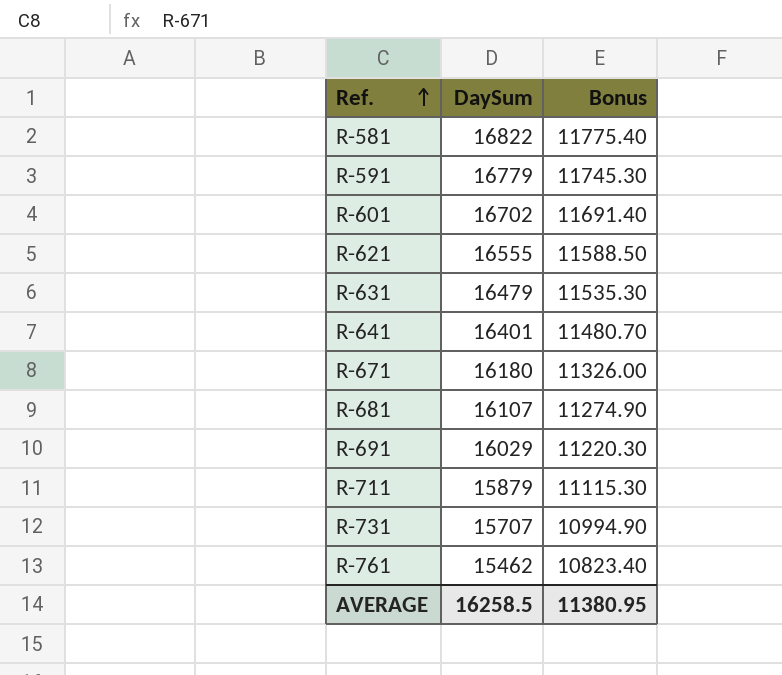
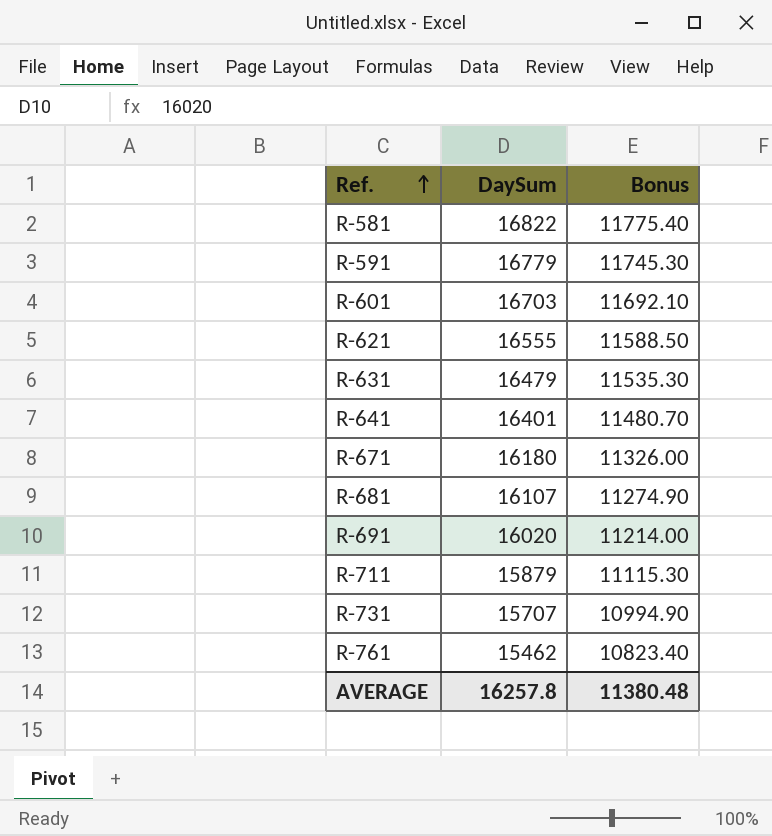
R-601 | DaySum: 16702 -> 16703
R-601 | Bonus: 11691.40 -> 11692.10
R-691 | DaySum: 16029 -> 16020
R-691 | Bonus: 11220.30 -> 11214.00
AVERAGE | DaySum: 16258.5 -> 16257.8
AVERAGE | Bonus: 11380.95 -> 11380.48

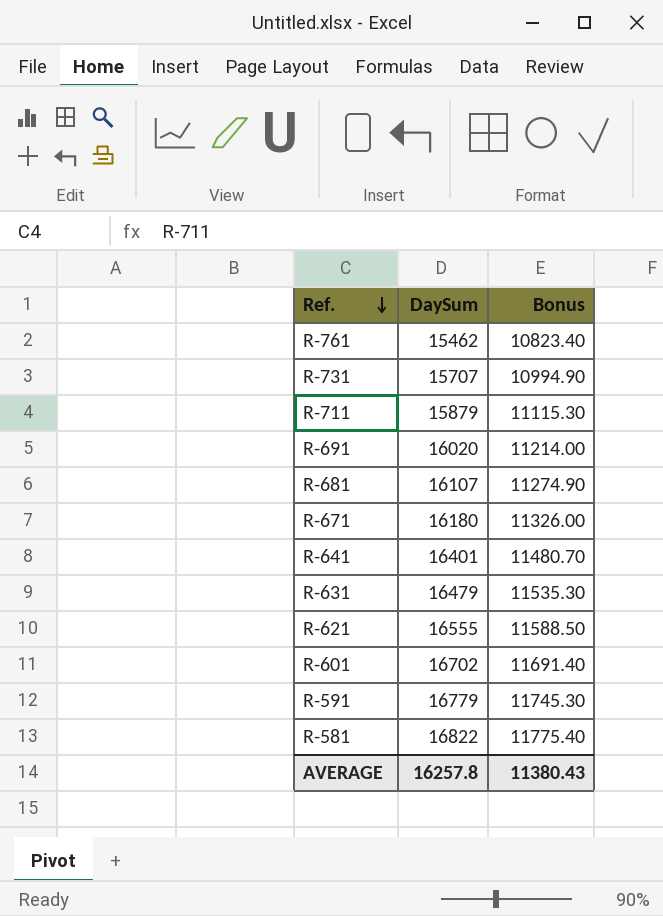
row order: Ref. ascending -> Ref. descending
R-601 | DaySum: 16703 -> 16702
R-601 | Bonus: 11692.10 -> 11691.40
AVERAGE | Bonus: 11380.48 -> 11380.43

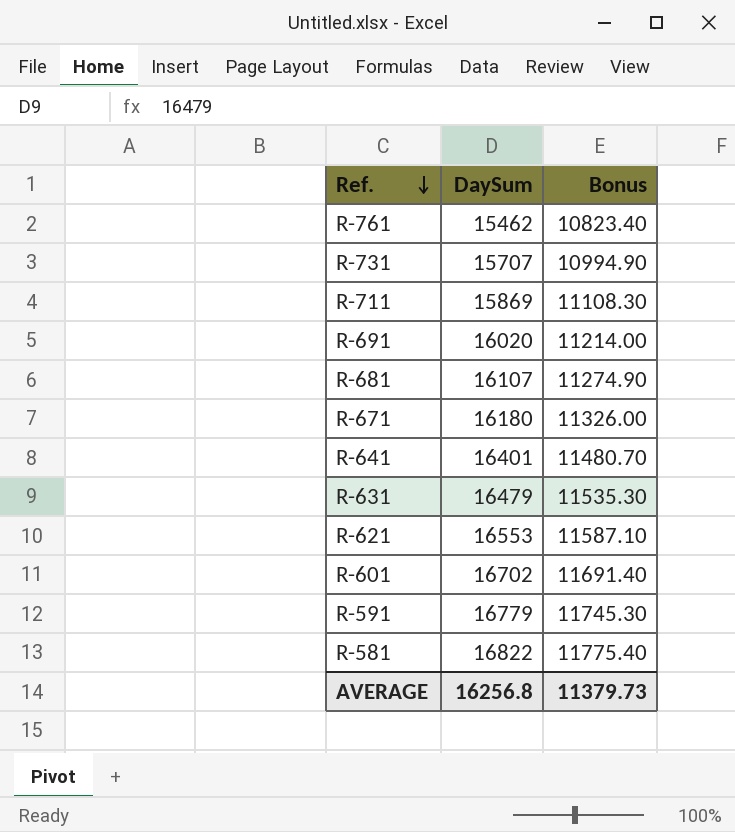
R-711 | DaySum: 15879 -> 15869
R-711 | Bonus: 11115.30 -> 11108.30
R-621 | DaySum: 16555 -> 16553
R-621 | Bonus: 11588.50 -> 11587.10
AVERAGE | DaySum: 16257.8 -> 16256.8
AVERAGE | Bonus: 11380.43 -> 11379.73

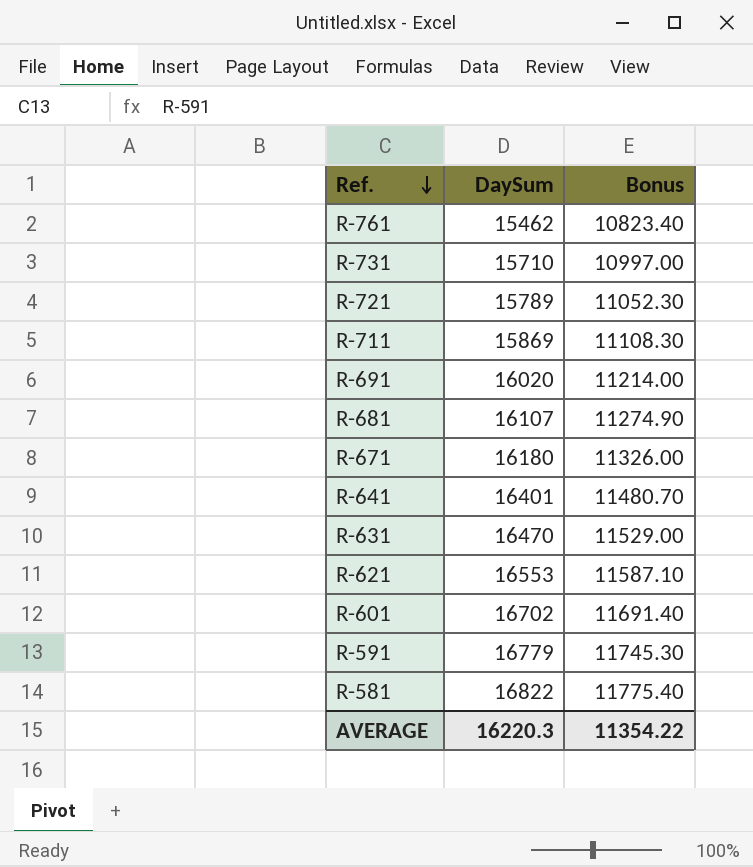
R-731 | DaySum: 15707 -> 15710
R-731 | Bonus: 10994.90 -> 10997.00
row R-721: none -> 15789 | 11052.30
R-631 | DaySum: 16479 -> 16470
R-631 | Bonus: 11535.30 -> 11529.00
AVERAGE | DaySum: 16256.8 -> 16220.3
AVERAGE | Bonus: 11379.73 -> 11354.22

